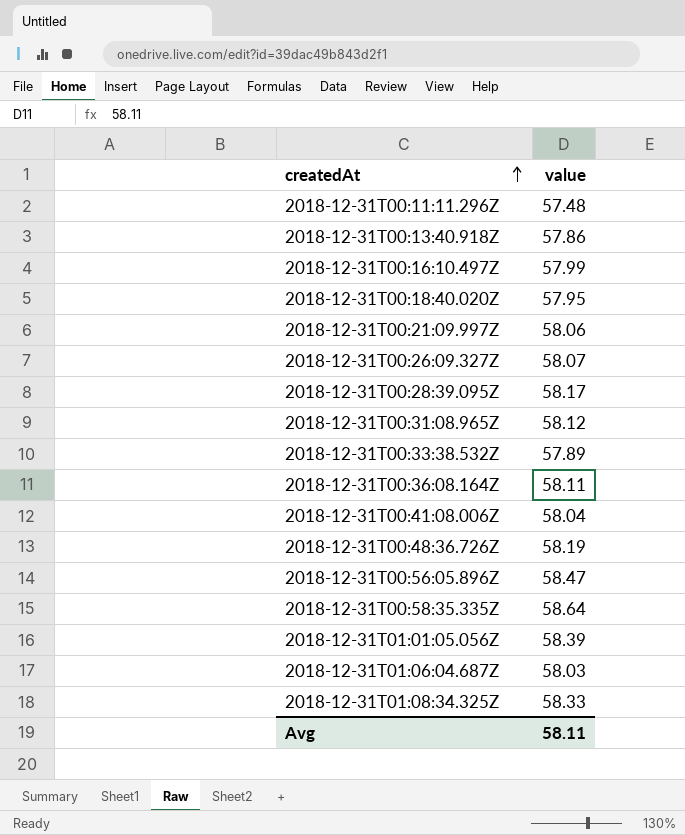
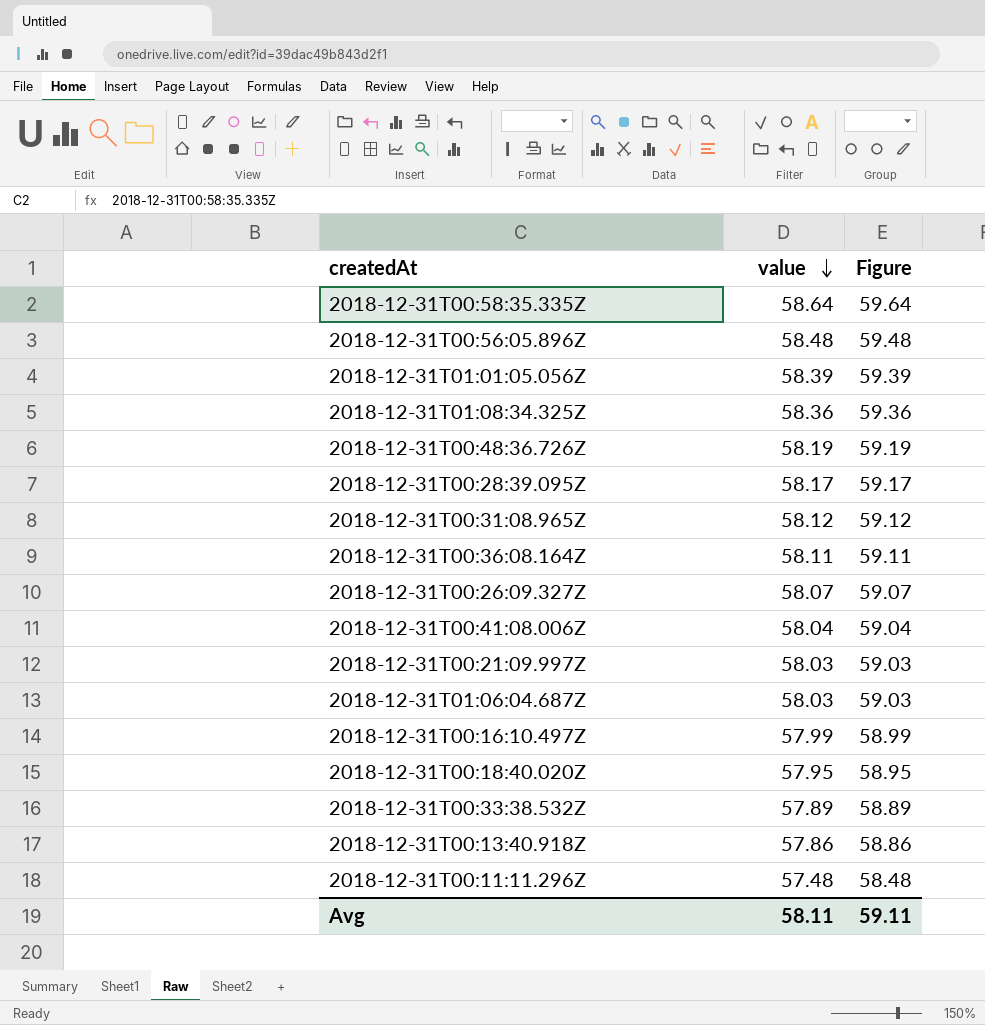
row order: createdAt ascending -> value descending
column Figure | formula: none -> [value] + 1
2018-12-31T00:56:05.896Z | value: 58.47 -> 58.48
2018-12-31T01:08:34.325Z | value: 58.33 -> 58.36
2018-12-31T00:21:09.997Z | value: 58.06 -> 58.03

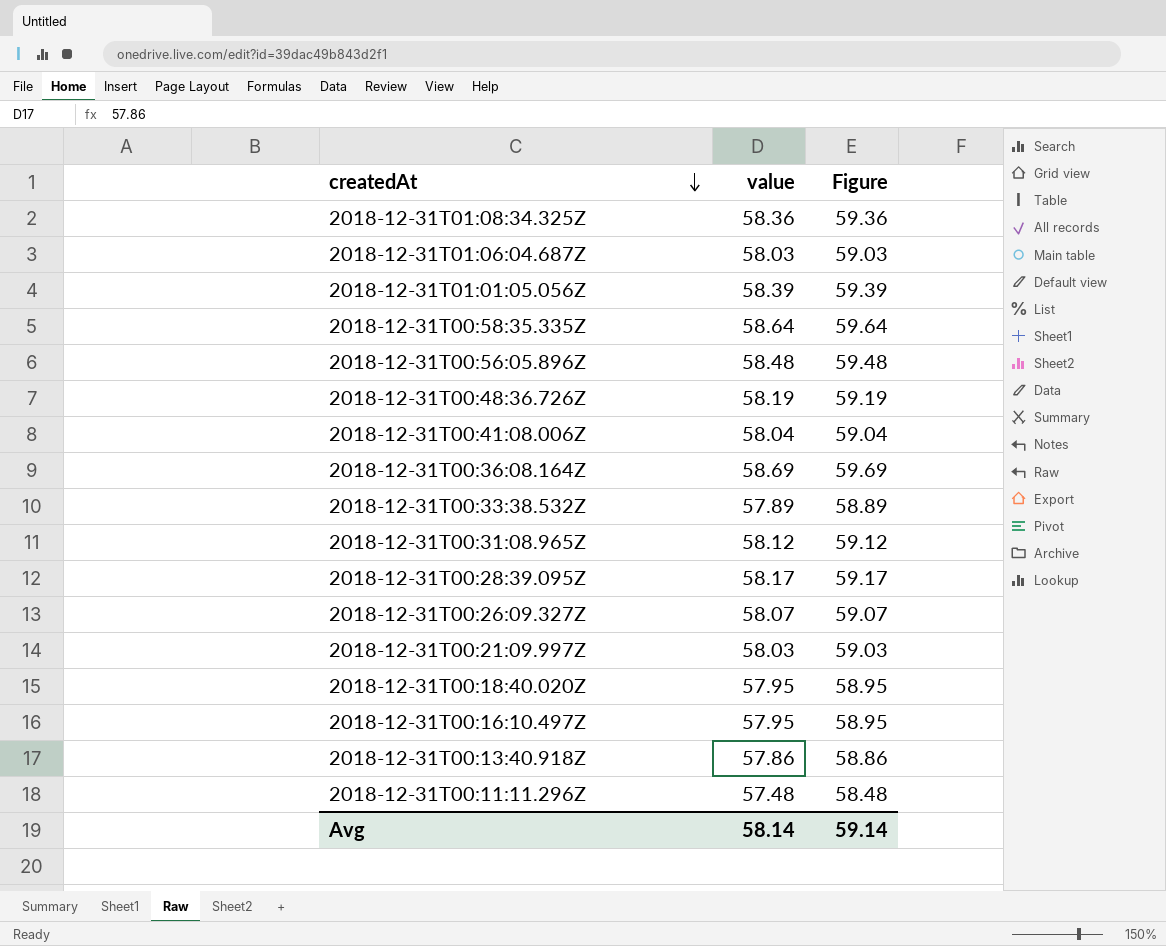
row order: value descending -> createdAt descending
2018-12-31T00:36:08.164Z | value: 58.11 -> 58.69
2018-12-31T00:36:08.164Z | Figure: 59.11 -> 59.69
2018-12-31T00:16:10.497Z | value: 57.99 -> 57.95
2018-12-31T00:16:10.497Z | Figure: 58.99 -> 58.95
Avg | value: 58.11 -> 58.14
Avg | Figure: 59.11 -> 59.14

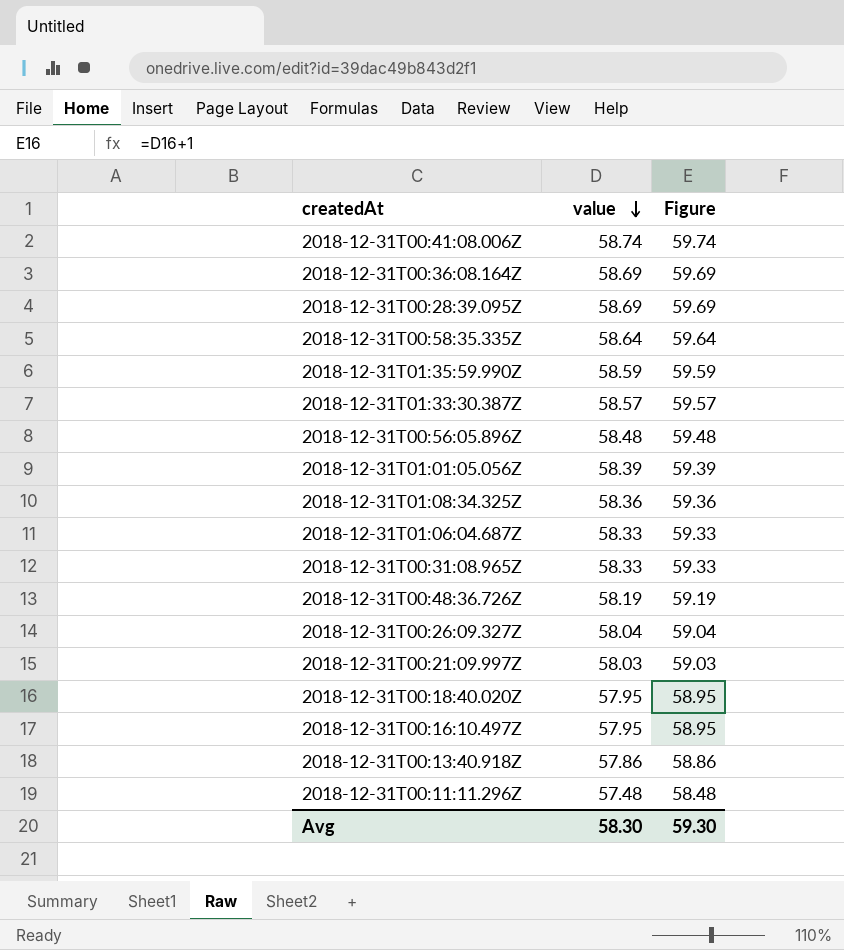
row order: createdAt descending -> value descending
row 2018-12-31T00:33:38.532Z: 57.89 | 58.89 -> none
2018-12-31T00:41:08.006Z | value: 58.04 -> 58.74
2018-12-31T00:41:08.006Z | Figure: 59.04 -> 59.74
2018-12-31T00:28:39.095Z | value: 58.17 -> 58.69
2018-12-31T00:28:39.095Z | Figure: 59.17 -> 59.69
row 2018-12-31T01:35:59.990Z: none -> 58.59 | 59.59
row 2018-12-31T01:33:30.387Z: none -> 58.57 | 59.57
2018-12-31T01:06:04.687Z | value: 58.03 -> 58.33
2018-12-31T01:06:04.687Z | Figure: 59.03 -> 59.33
2018-12-31T00:31:08.965Z | value: 58.12 -> 58.33
2018-12-31T00:31:08.965Z | Figure: 59.12 -> 59.33
2018-12-31T00:26:09.327Z | value: 58.07 -> 58.04
2018-12-31T00:26:09.327Z | Figure: 59.07 -> 59.04
Avg | value: 58.14 -> 58.30
Avg | Figure: 59.14 -> 59.30

